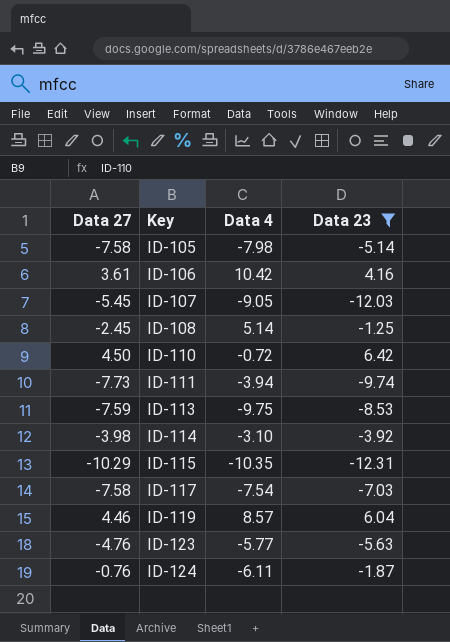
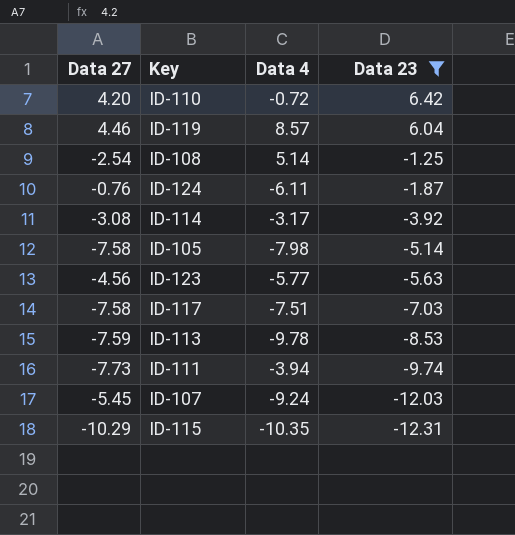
row order: Key ascending -> Data 23 descending
row ID-106: 3.61 | 10.42 | 4.16 -> none
ID-110 | Data 27: 4.50 -> 4.20
ID-108 | Data 27: -2.45 -> -2.54
ID-114 | Data 27: -3.98 -> -3.08
ID-114 | Data 4: -3.10 -> -3.17
ID-123 | Data 27: -4.76 -> -4.56
ID-117 | Data 4: -7.54 -> -7.51
ID-113 | Data 4: -9.75 -> -9.78
ID-107 | Data 4: -9.05 -> -9.24

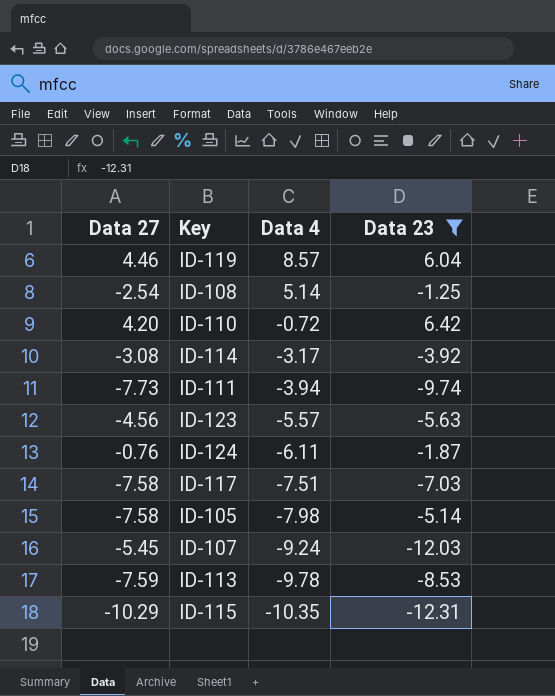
row order: Data 23 descending -> Data 4 descending
ID-123 | Data 4: -5.77 -> -5.57

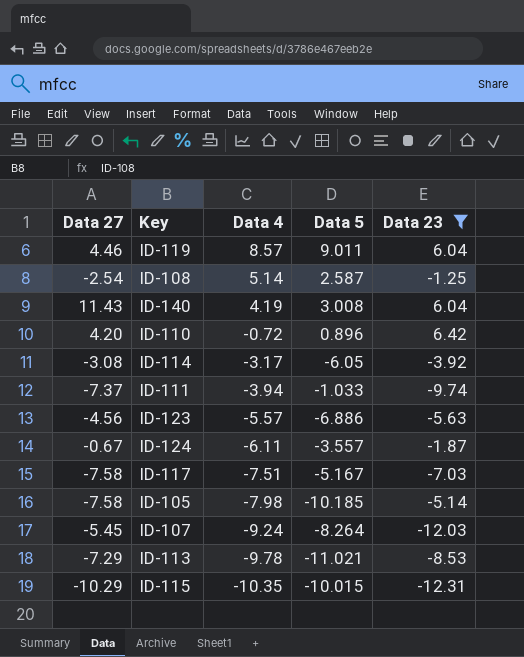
column Data 5 | position: none -> 4
row ID-140: none -> 11.43 | 4.19 | 3.008 | 6.04
ID-111 | Data 27: -7.73 -> -7.37
ID-124 | Data 27: -0.76 -> -0.67
ID-113 | Data 27: -7.59 -> -7.29

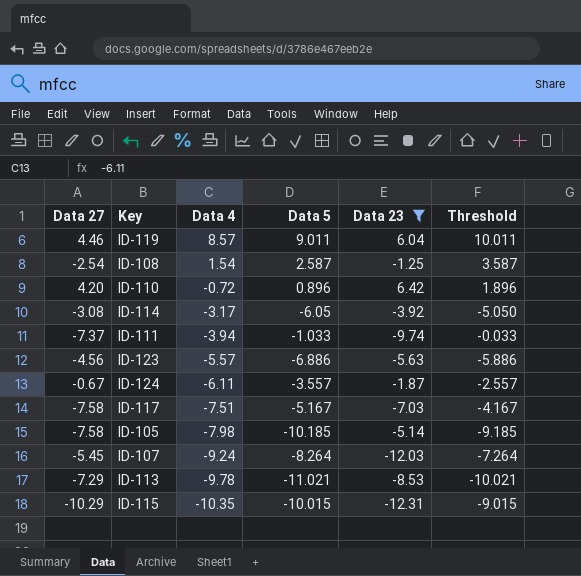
column Threshold | formula: none -> [Data 5] + 1
row ID-140: 11.43 | 4.19 | 3.008 | 6.04 -> none
ID-108 | Data 4: 5.14 -> 1.54

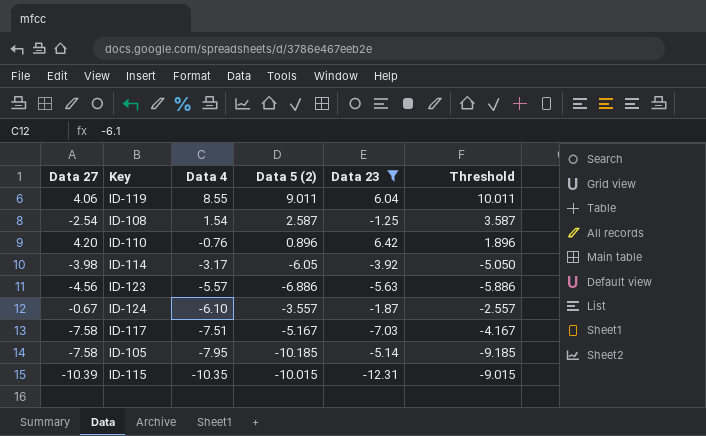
column name: Data 5 -> Data 5 (2)
row ID-111: -7.37 | -3.94 | -1.033 | -9.74 | -0.033 -> none
row ID-107: -5.45 | -9.24 | -8.264 | -12.03 | -7.264 -> none
row ID-113: -7.29 | -9.78 | -11.021 | -8.53 | -10.021 -> none
ID-119 | Data 27: 4.46 -> 4.06
ID-119 | Data 4: 8.57 -> 8.55
ID-110 | Data 4: -0.72 -> -0.76
ID-114 | Data 27: -3.08 -> -3.98
ID-124 | Data 4: -6.11 -> -6.10
ID-105 | Data 4: -7.98 -> -7.95
ID-115 | Data 27: -10.29 -> -10.39

